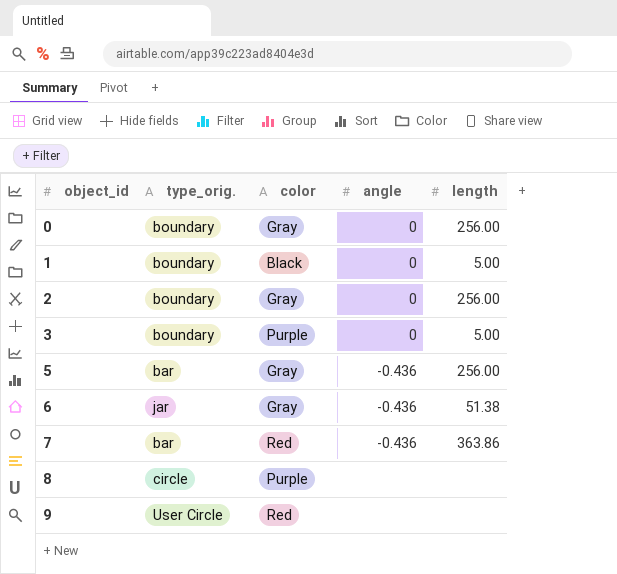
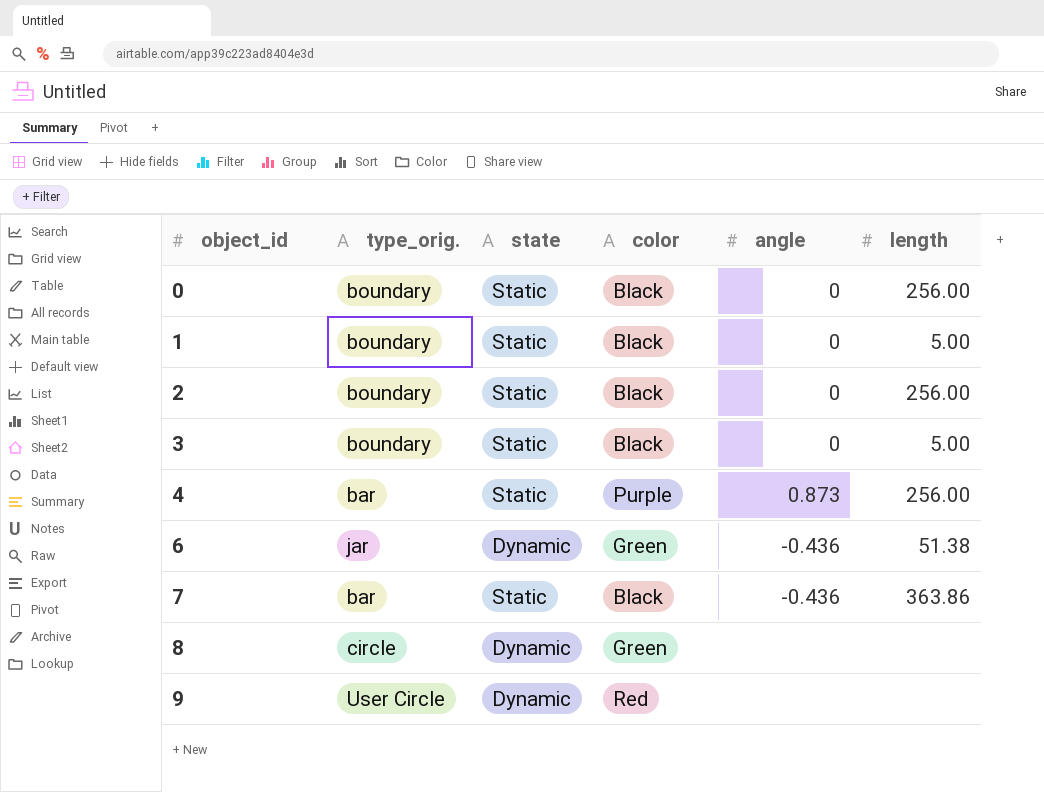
column state | position: none -> 3
row 5: bar | Gray | -0.436 | 256.00 -> none
0 | color: Gray -> Black
2 | color: Gray -> Black
3 | color: Purple -> Black
row 4: none -> bar | Static | Purple | 0.873 | 256.00
6 | color: Gray -> Green
7 | color: Red -> Black
8 | color: Purple -> Green

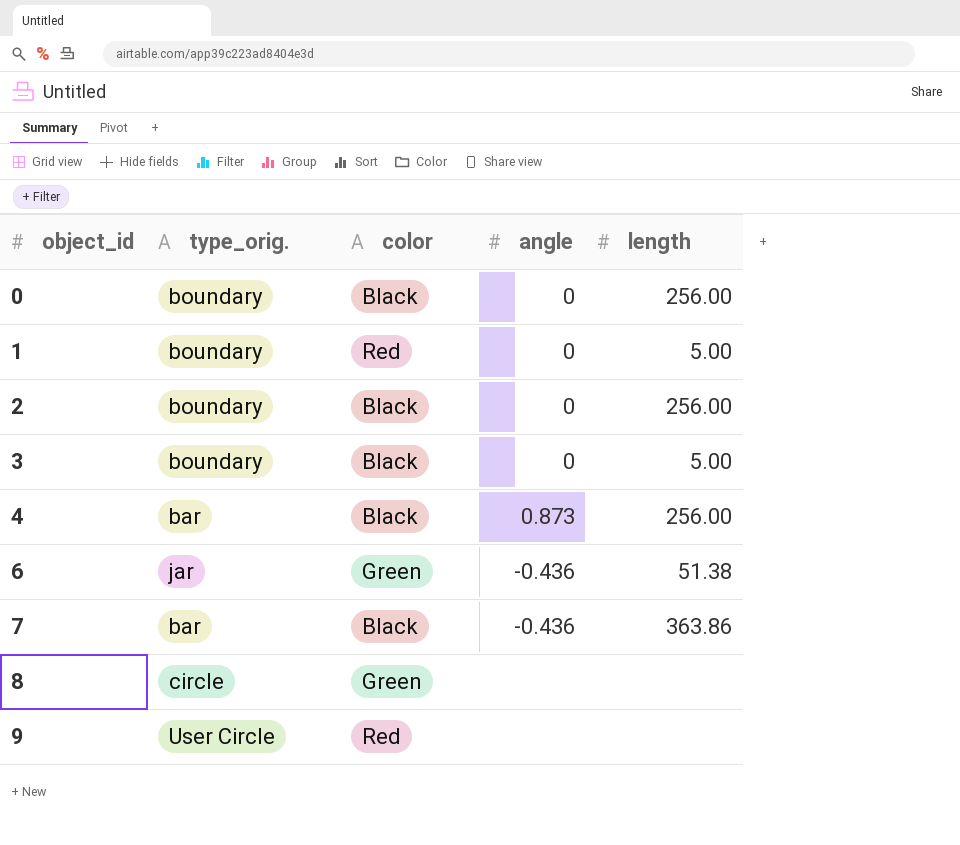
column state | position: 3 -> none
1 | color: Black -> Red
4 | color: Purple -> Black

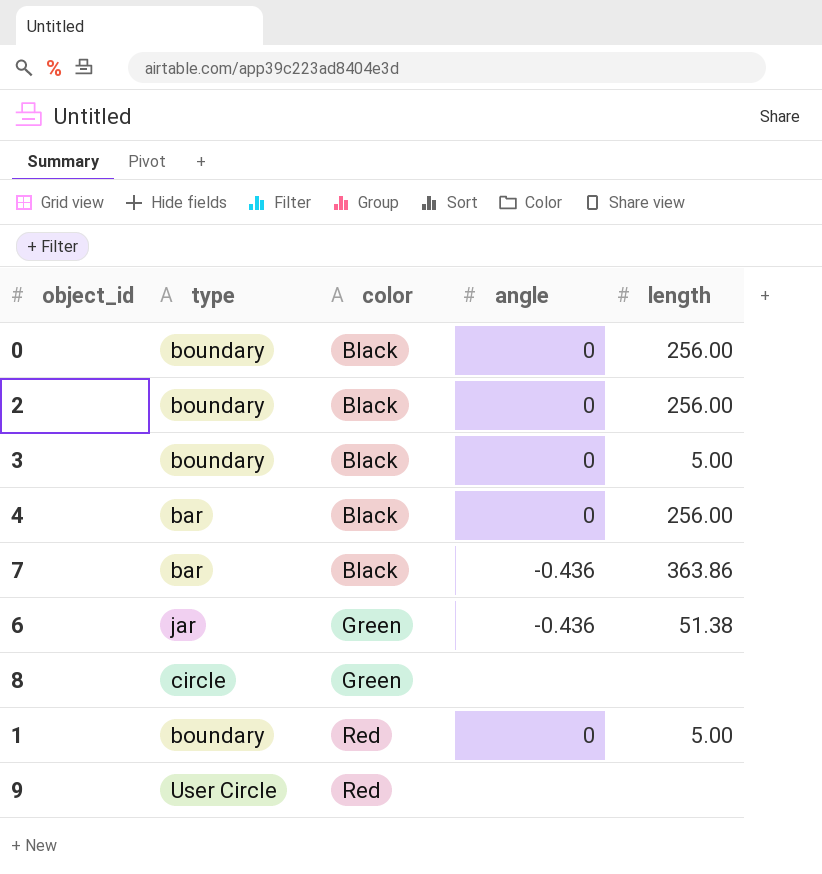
row order: object_id ascending -> color ascending
column name: type_orig. -> type
4 | angle: 0.873 -> 0

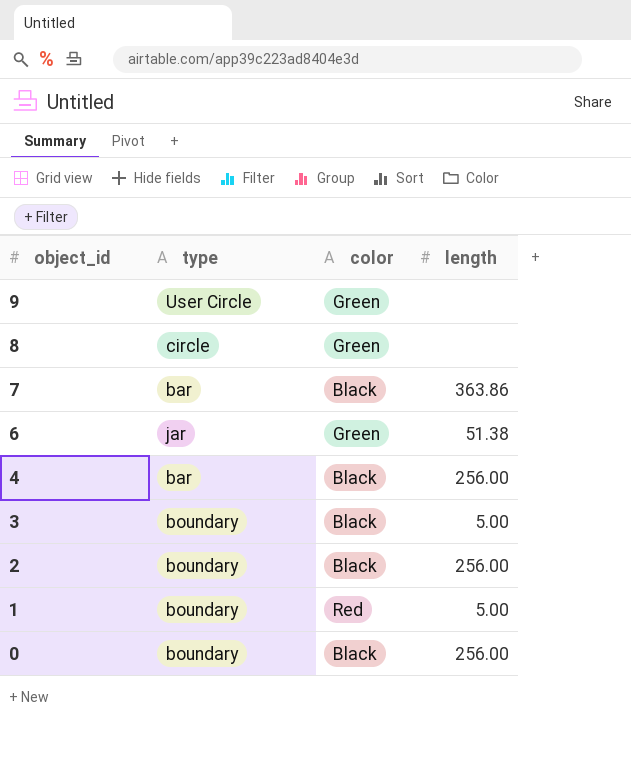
row order: color ascending -> object_id descending
column angle | position: 4 -> none
9 | color: Red -> Green

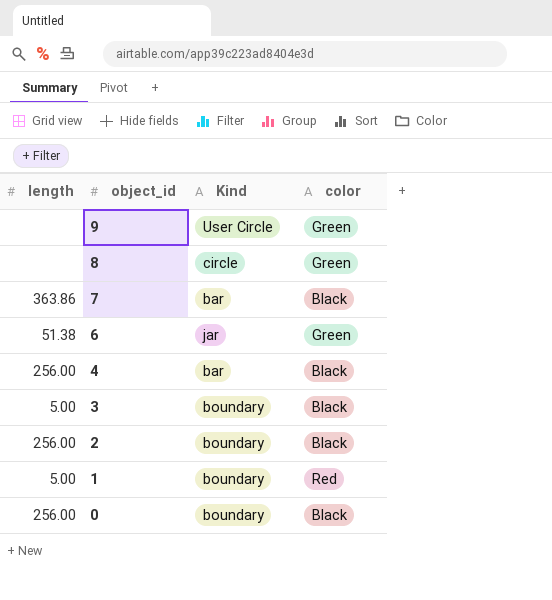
column length | position: 4 -> 1
column name: type -> Kind

